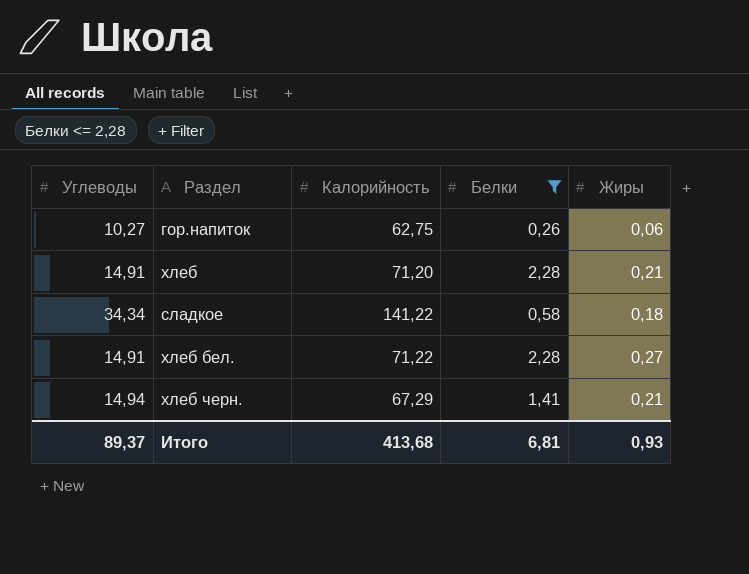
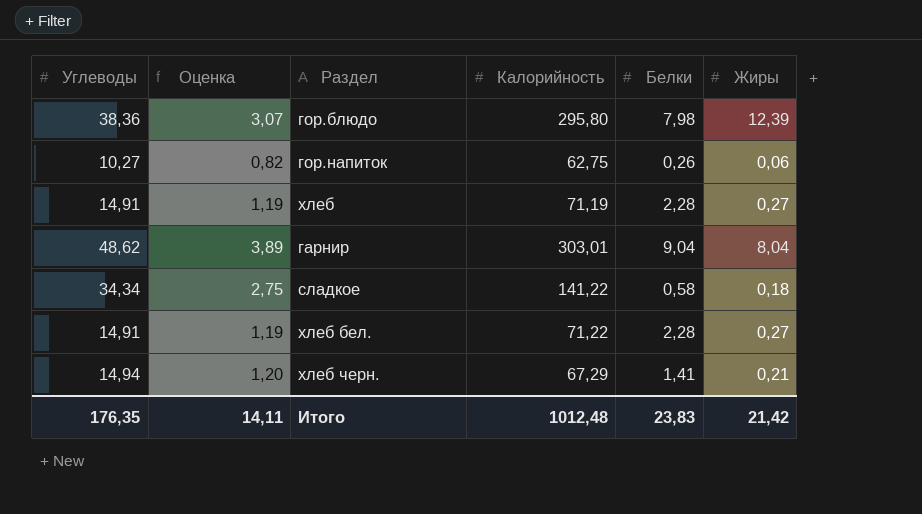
filter: Белки <= 2,28 -> none
column Оценка | formula: none -> [Углеводы] * 0,08
хлеб | Калорийность: 71,20 -> 71,19
хлеб | Жиры: 0,21 -> 0,27
Итого | Углеводы: 89,37 -> 176,35
Итого | Калорийность: 413,68 -> 1012,48
Итого | Белки: 6,81 -> 23,83
Итого | Жиры: 0,93 -> 21,42

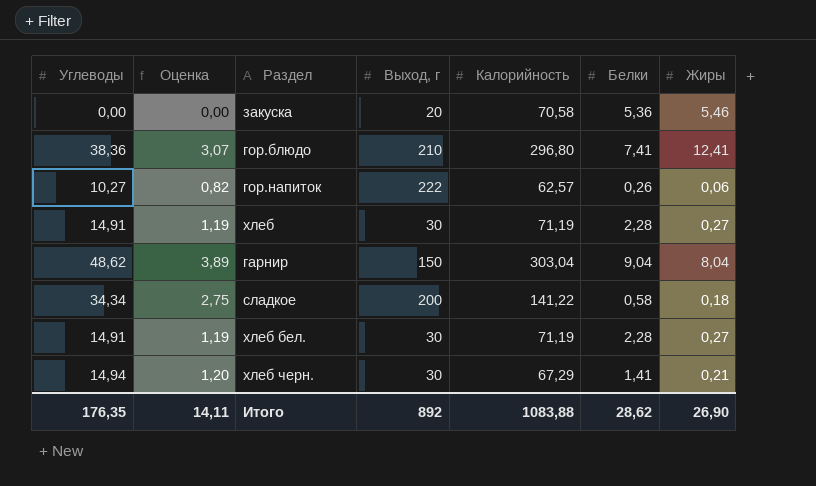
column Выход, г | position: none -> 4
row закуска: none -> 0,00 | 0,00 | 20 | 70,58 | 5,36 | 5,46
гор.блюдо | Калорийность: 295,80 -> 296,80
гор.блюдо | Белки: 7,98 -> 7,41
гор.блюдо | Жиры: 12,39 -> 12,41
гор.напиток | Калорийность: 62,75 -> 62,57
гарнир | Калорийность: 303,01 -> 303,04
хлеб бел. | Калорийность: 71,22 -> 71,19
Итого | Калорийность: 1012,48 -> 1083,88
Итого | Белки: 23,83 -> 28,62
Итого | Жиры: 21,42 -> 26,90

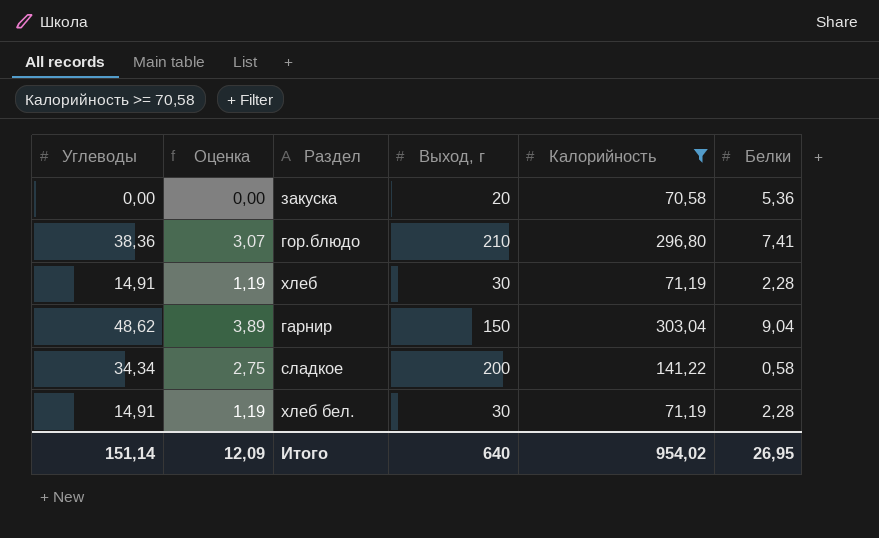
filter: none -> Калорийность >= 70,58
column Жиры | position: 7 -> none
Итого | Углеводы: 176,35 -> 151,14
Итого | Оценка: 14,11 -> 12,09
Итого | Выход, г: 892 -> 640
Итого | Калорийность: 1083,88 -> 954,02
Итого | Белки: 28,62 -> 26,95

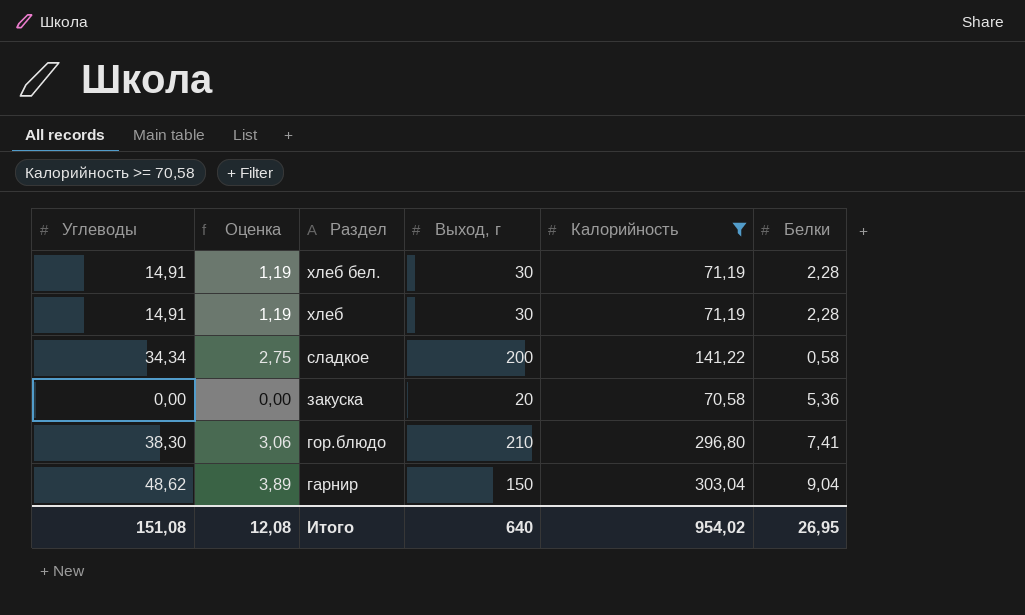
row order: none -> Раздел descending
гор.блюдо | Углеводы: 38,36 -> 38,30
гор.блюдо | Оценка: 3,07 -> 3,06
Итого | Углеводы: 151,14 -> 151,08
Итого | Оценка: 12,09 -> 12,08

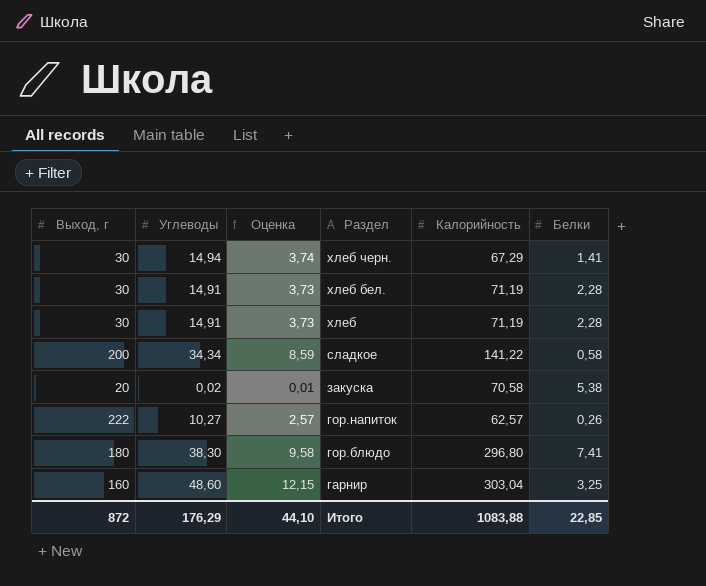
filter: Калорийность >= 70,58 -> none
column Выход, г | position: 4 -> 1
column Оценка | formula: [Углеводы] * 0,08 -> [Углеводы] * 0,25
закуска | Углеводы: 0,00 -> 0,02
закуска | Белки: 5,36 -> 5,38
гор.блюдо | Выход, г: 210 -> 180
гарнир | Выход, г: 150 -> 160
гарнир | Углеводы: 48,62 -> 48,60
гарнир | Белки: 9,04 -> 3,25
Итого | Выход, г: 640 -> 872
Итого | Углеводы: 151,08 -> 176,29
Итого | Оценка: 12,08 -> 44,10
Итого | Калорийность: 954,02 -> 1083,88
Итого | Белки: 26,95 -> 22,85

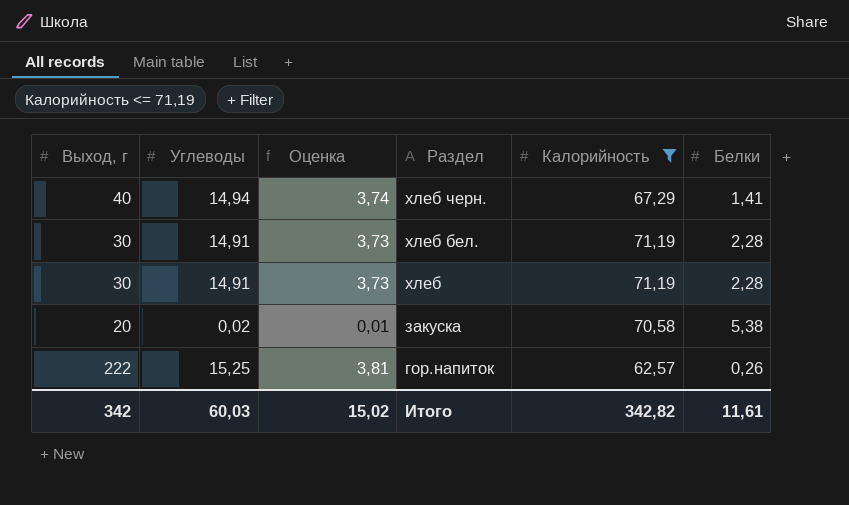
filter: none -> Калорийность <= 71,19
хлеб черн. | Выход, г: 30 -> 40
гор.напиток | Углеводы: 10,27 -> 15,25
гор.напиток | Оценка: 2,57 -> 3,81
Итого | Выход, г: 872 -> 342
Итого | Углеводы: 176,29 -> 60,03
Итого | Оценка: 44,10 -> 15,02
Итого | Калорийность: 1083,88 -> 342,82
Итого | Белки: 22,85 -> 11,61

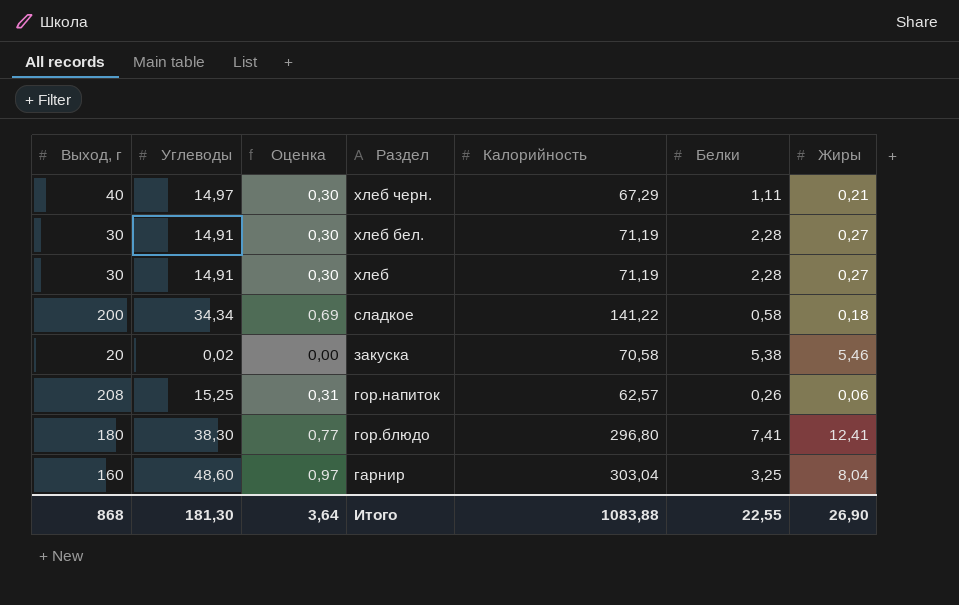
filter: Калорийность <= 71,19 -> none
column Оценка | formula: [Углеводы] * 0,25 -> [Углеводы] * 0,02
column Жиры | position: none -> 7
хлеб черн. | Углеводы: 14,94 -> 14,97
хлеб черн. | Белки: 1,41 -> 1,11
гор.напиток | Выход, г: 222 -> 208
Итого | Выход, г: 342 -> 868
Итого | Углеводы: 60,03 -> 181,30
Итого | Оценка: 15,02 -> 3,64
Итого | Калорийность: 342,82 -> 1083,88
Итого | Белки: 11,61 -> 22,55

